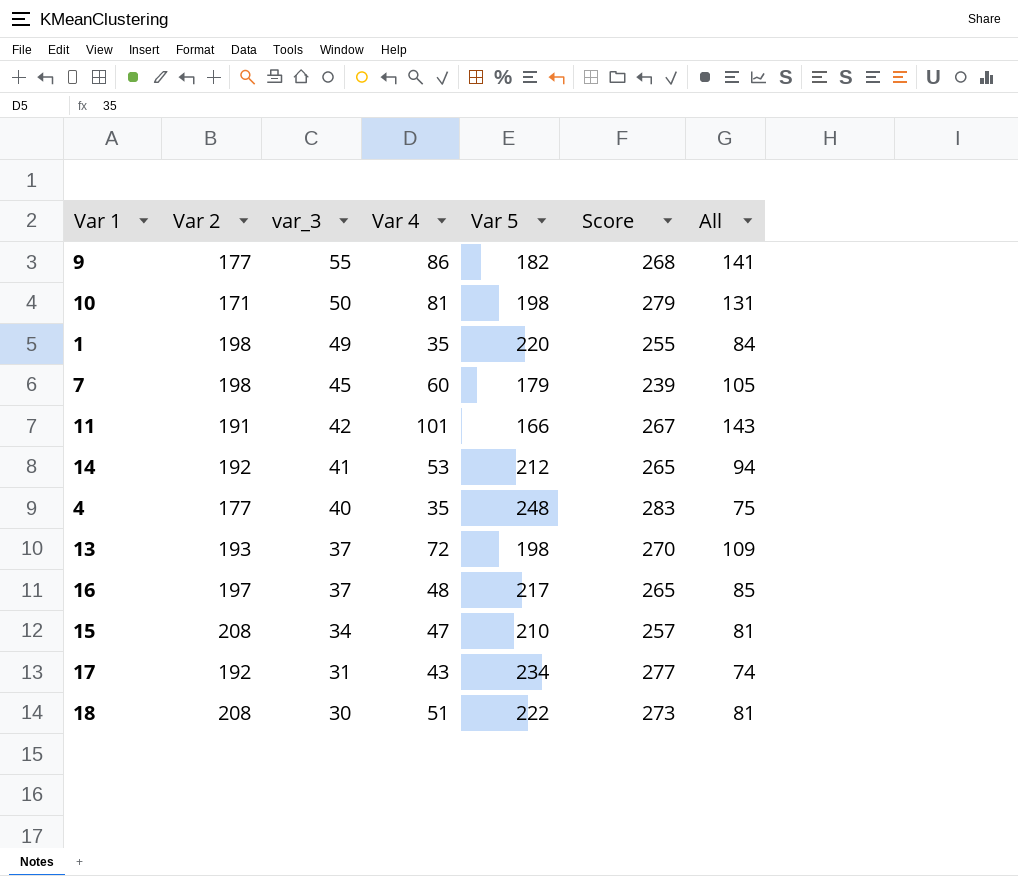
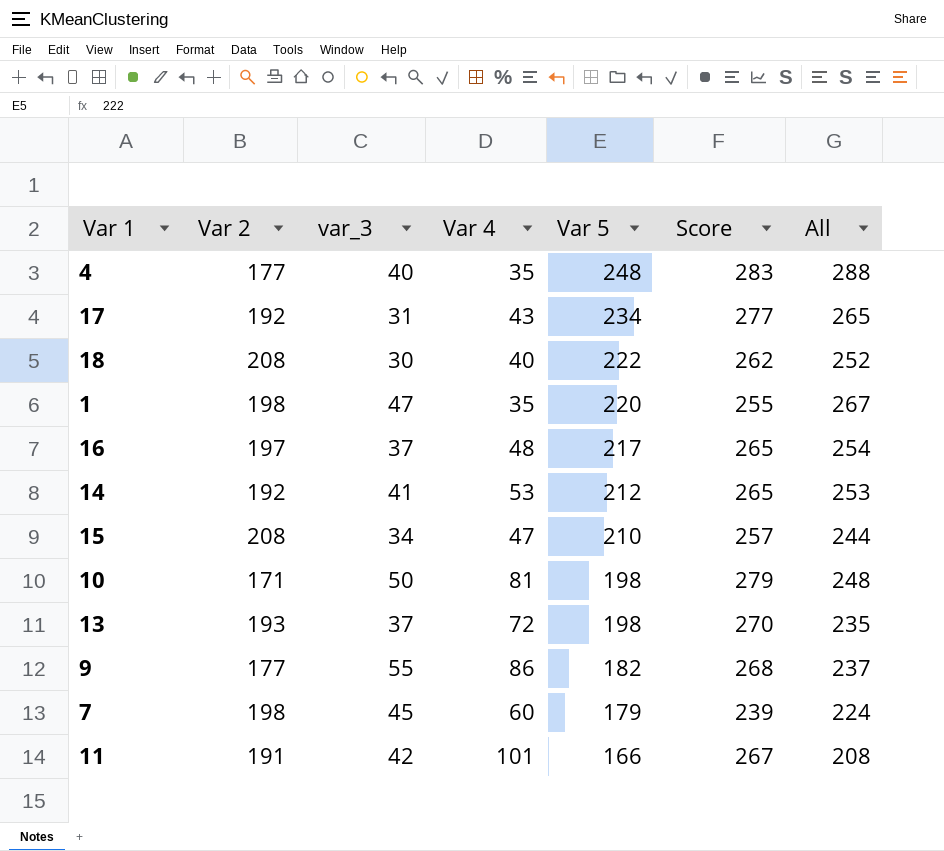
row order: var_3 descending -> Var 5 descending
column All | formula: [var_3] + [Var 4] -> [var_3] + [Var 5]
18 | Var 4: 51 -> 40
18 | Score: 273 -> 262
1 | var_3: 49 -> 47

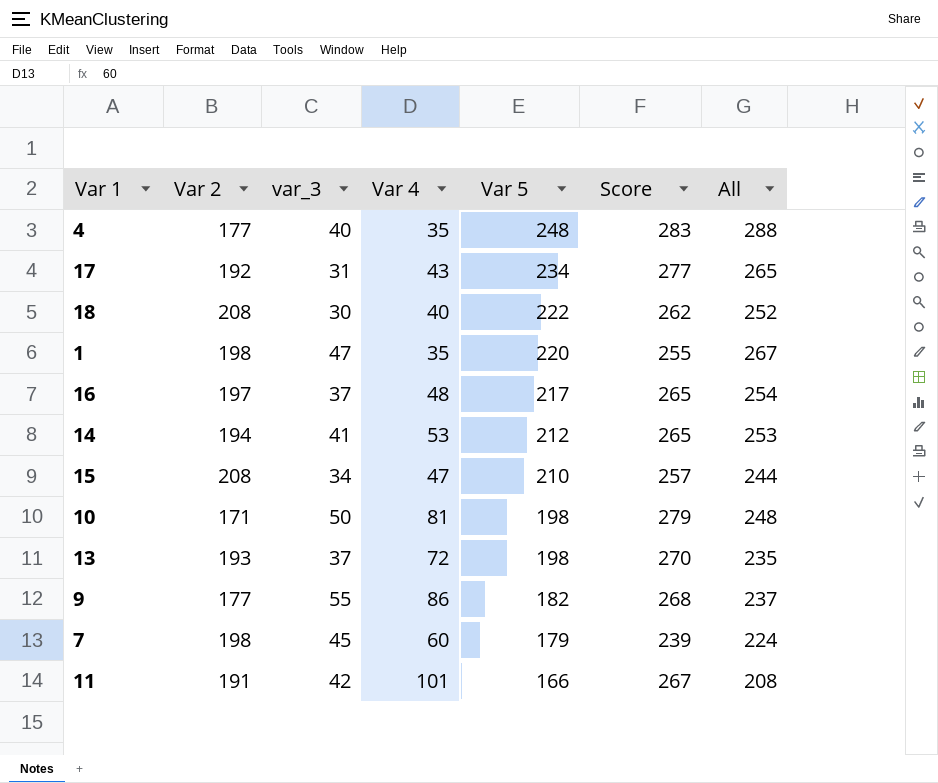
14 | Var 2: 192 -> 194

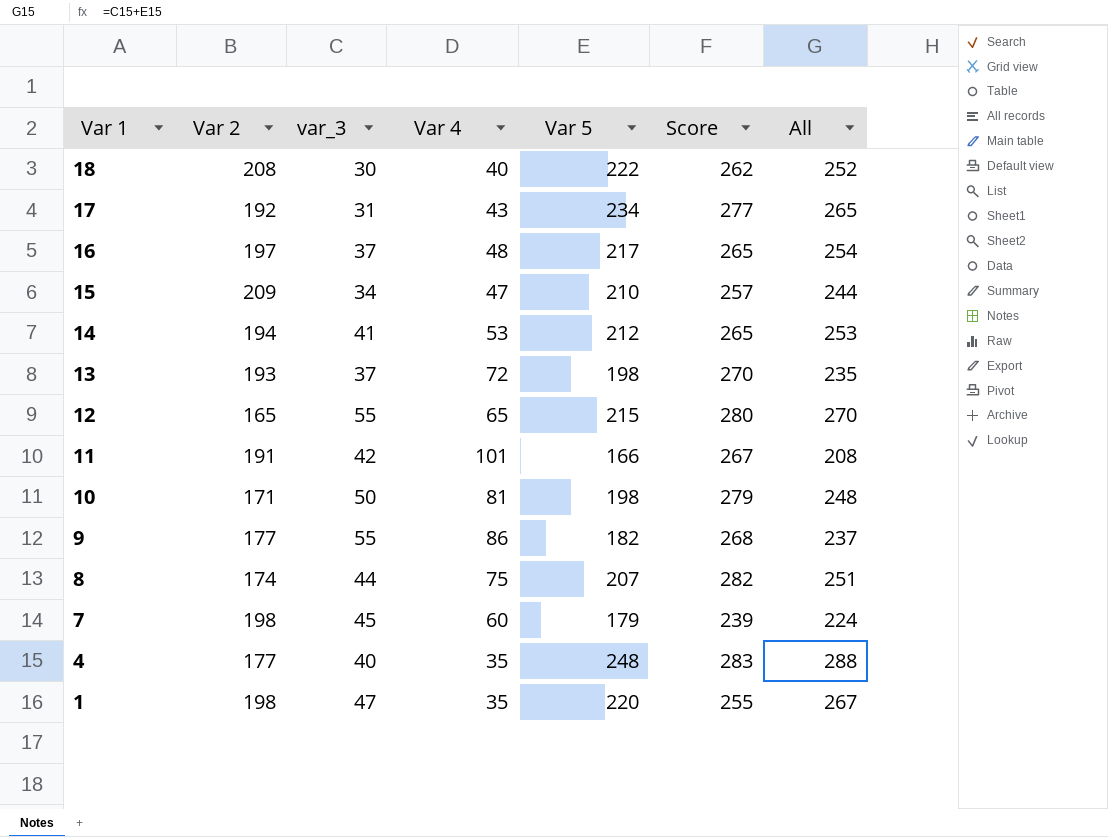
row order: Var 5 descending -> Var 1 descending
15 | Var 2: 208 -> 209
row 12: none -> 165 | 55 | 65 | 215 | 280 | 270
row 8: none -> 174 | 44 | 75 | 207 | 282 | 251

